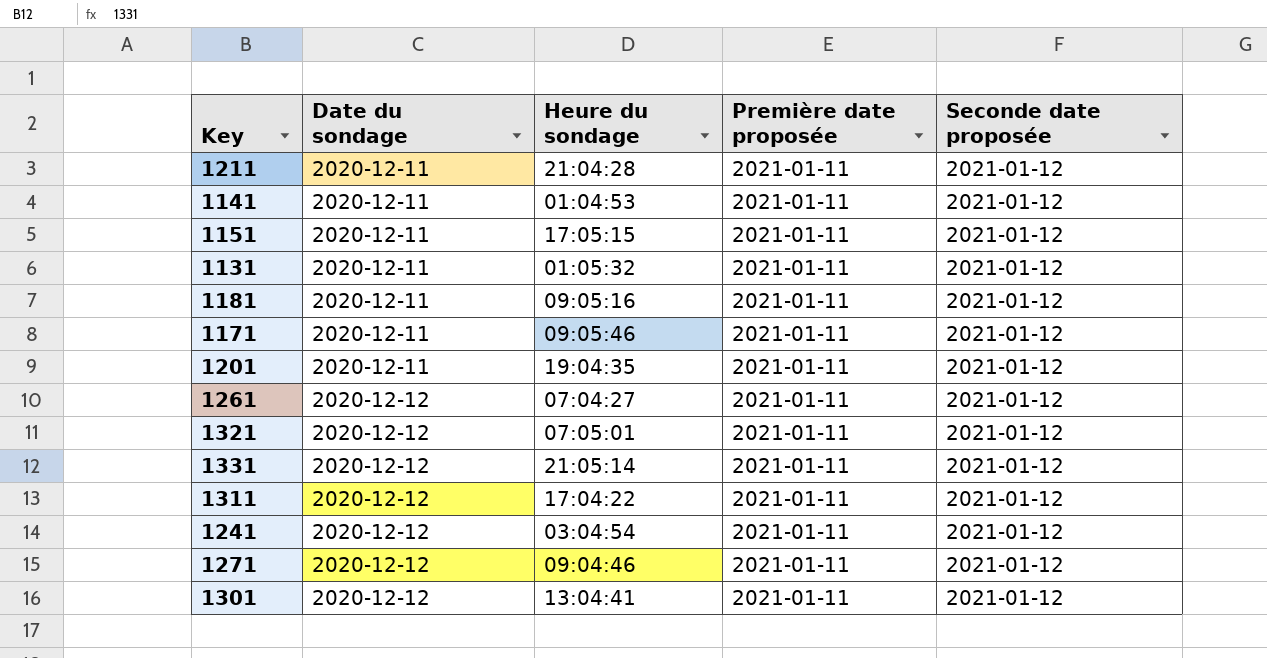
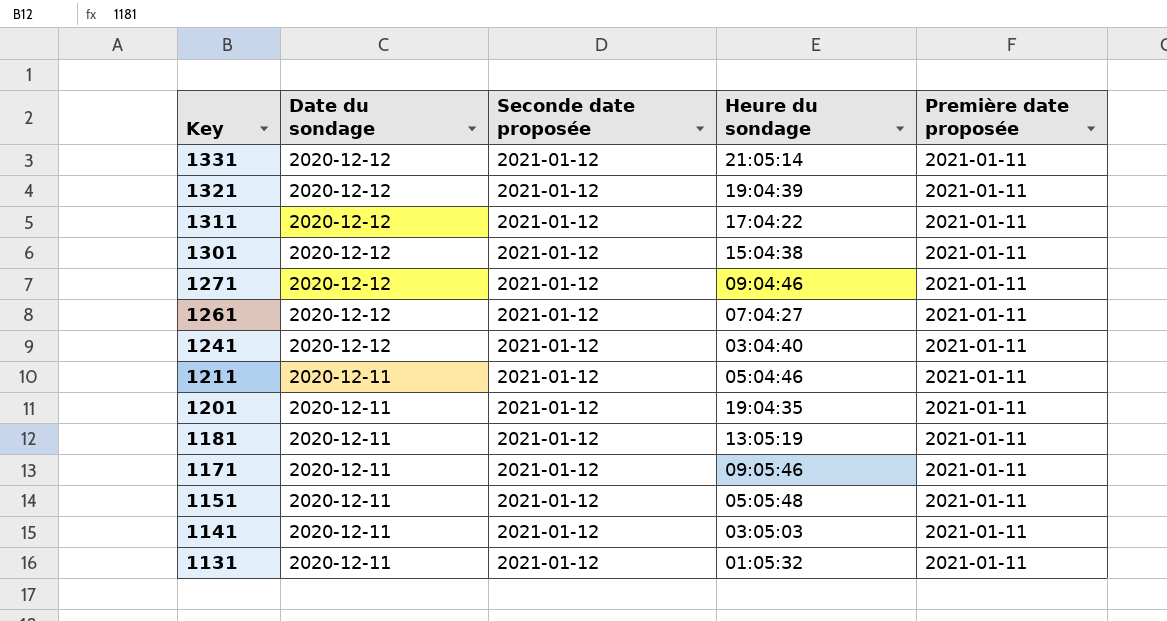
row order: Date du sondage ascending -> Key descending
column Seconde date proposée | position: 5 -> 3
1321 | Heure du sondage: 07:05:01 -> 19:04:39
1301 | Heure du sondage: 13:04:41 -> 15:04:38
1241 | Heure du sondage: 03:04:54 -> 03:04:40
1211 | Heure du sondage: 21:04:28 -> 05:04:46
1181 | Heure du sondage: 09:05:16 -> 13:05:19
1151 | Heure du sondage: 17:05:15 -> 05:05:48
1141 | Heure du sondage: 01:04:53 -> 03:05:03

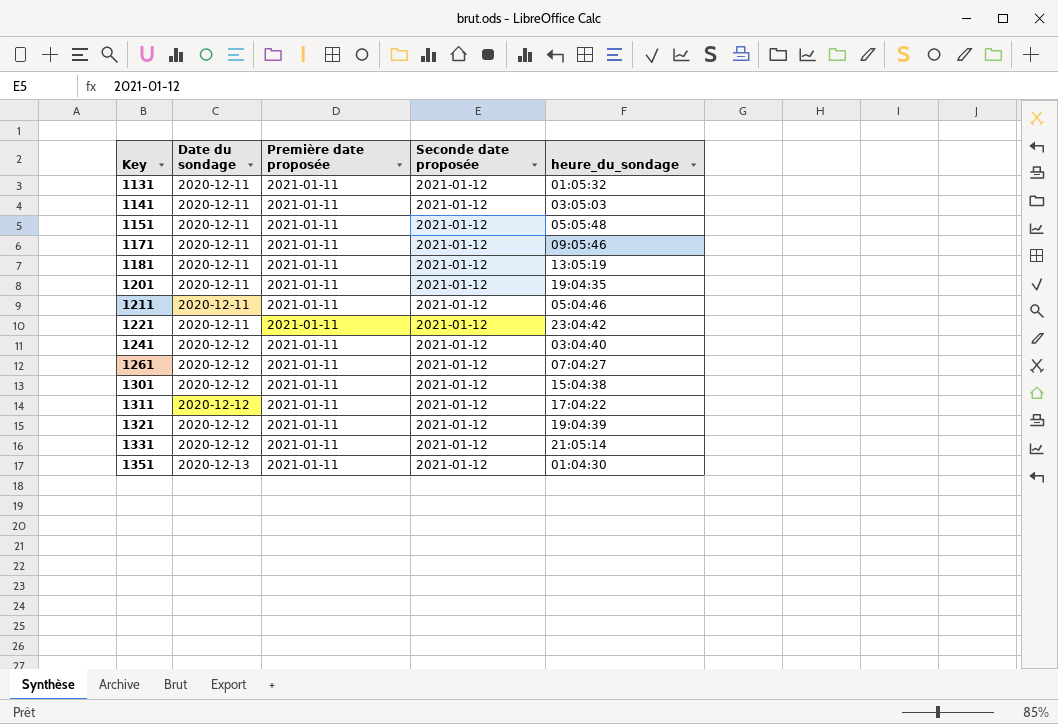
row order: Key descending -> Key ascending
column Première date proposée | position: 5 -> 3
column name: Heure du sondage -> heure_du_sondage
row 1271: 2020-12-12 | 2021-01-12 | 09:04:46 | 2021-01-11 -> none
row 1221: none -> 2020-12-11 | 2021-01-11 | 2021-01-12 | 23:04:42
row 1351: none -> 2020-12-13 | 2021-01-11 | 2021-01-12 | 01:04:30

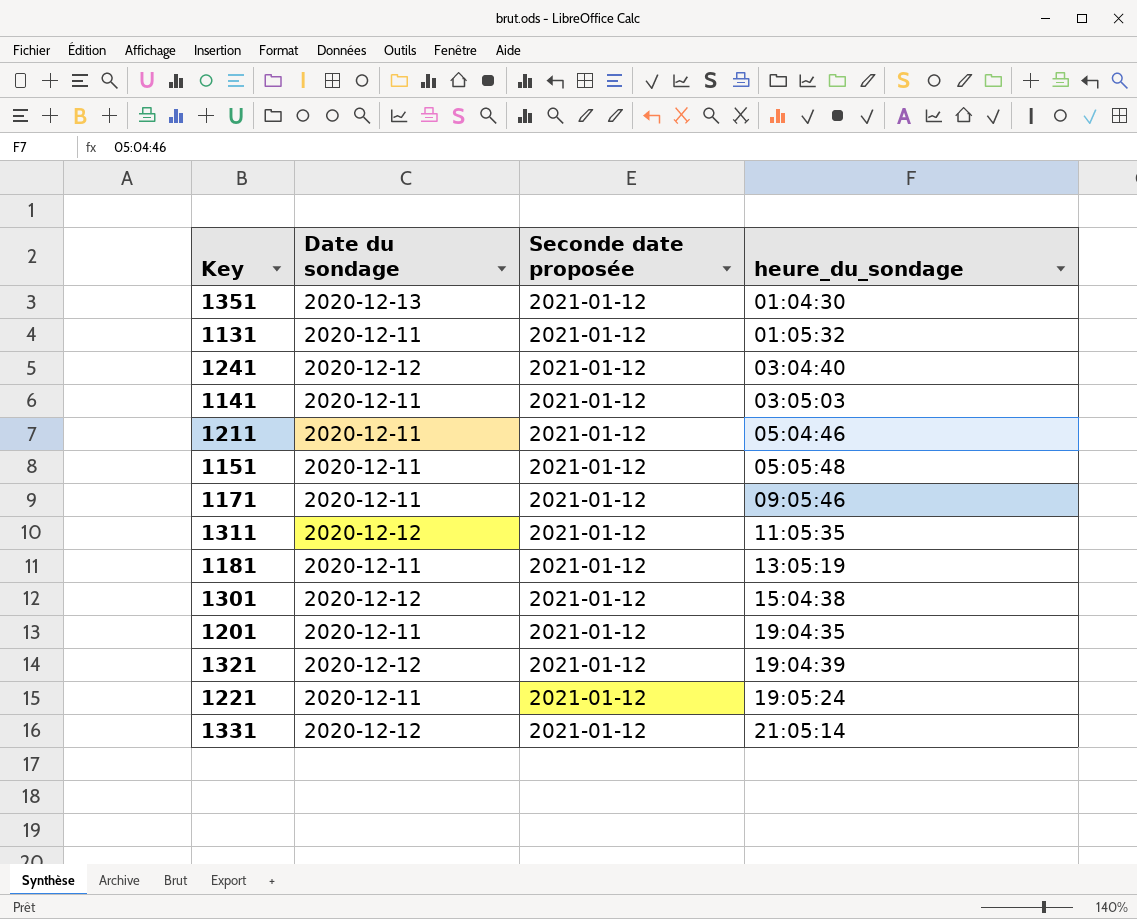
row order: Key ascending -> heure_du_sondage ascending
column Première date proposée | position: 3 -> none
row 1261: 2020-12-12 | 2021-01-11 | 2021-01-12 | 07:04:27 -> none
1311 | heure_du_sondage: 17:04:22 -> 11:05:35
1221 | heure_du_sondage: 23:04:42 -> 19:05:24

